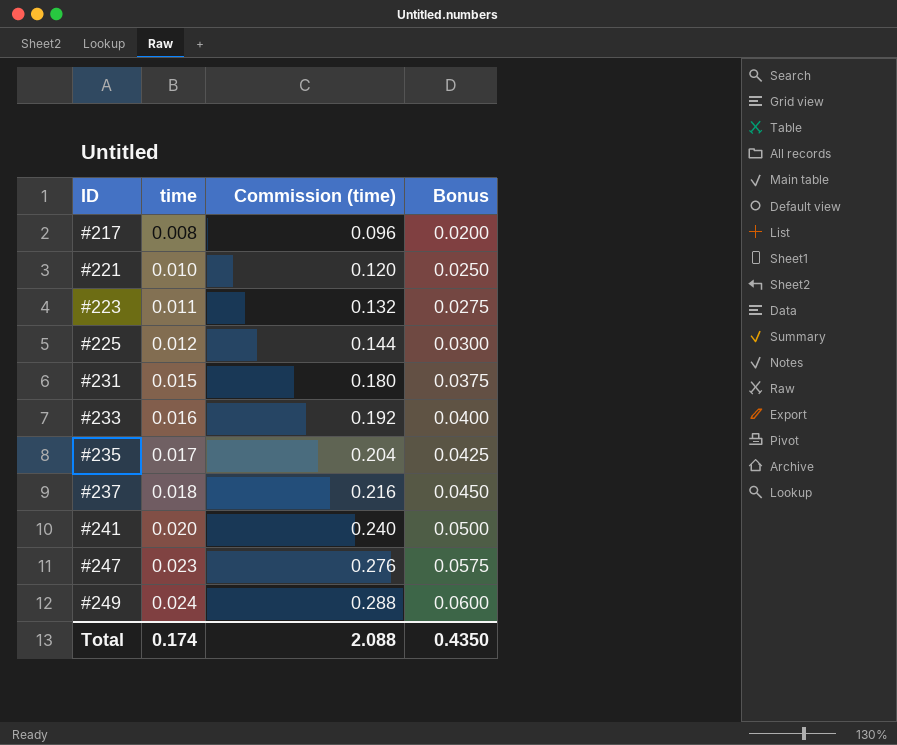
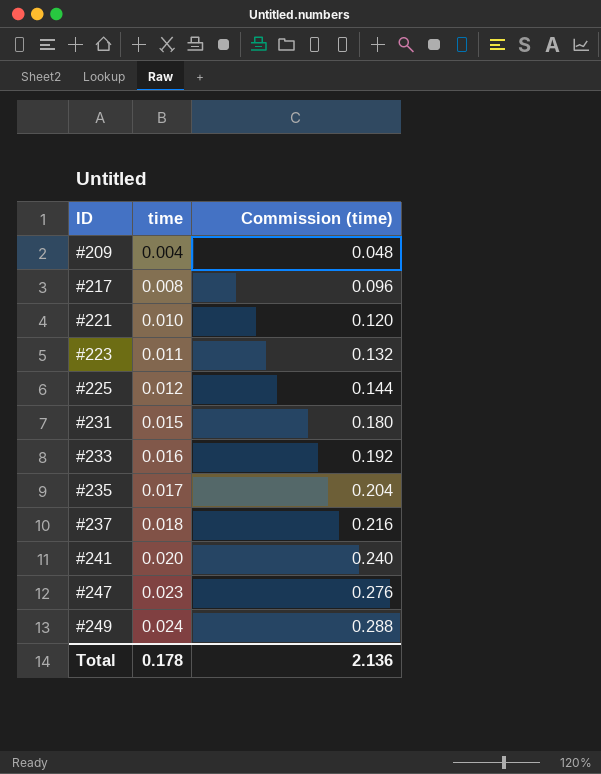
column Bonus | formula: [time] * 2.5 -> none
row #209: none -> 0.004 | 0.048
Total | time: 0.174 -> 0.178
Total | Commission (time): 2.088 -> 2.136

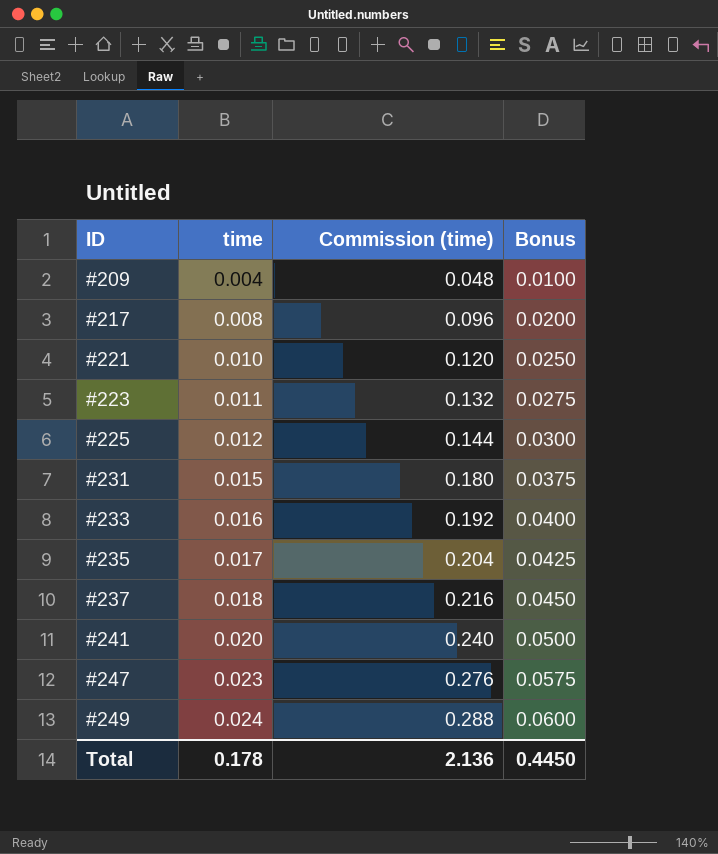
column Bonus | formula: none -> [time] * 2.5

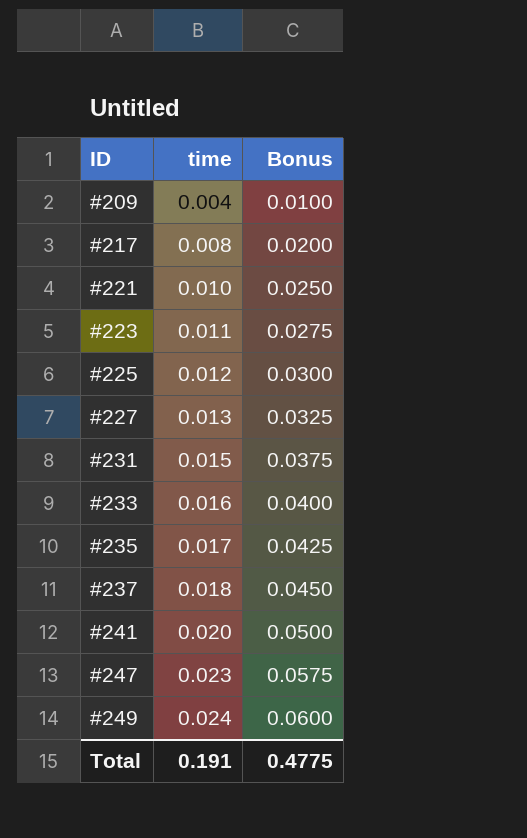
column Commission (time) | formula: [time] * 12 -> none
row #227: none -> 0.013 | 0.0325
Total | time: 0.178 -> 0.191
Total | Bonus: 0.4450 -> 0.4775

